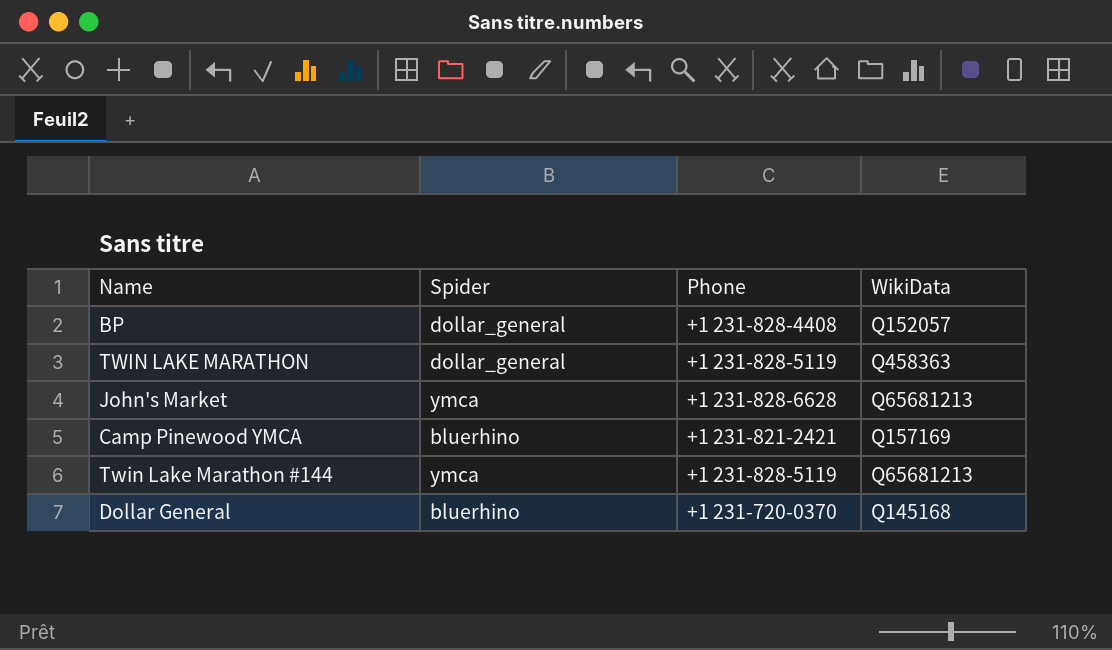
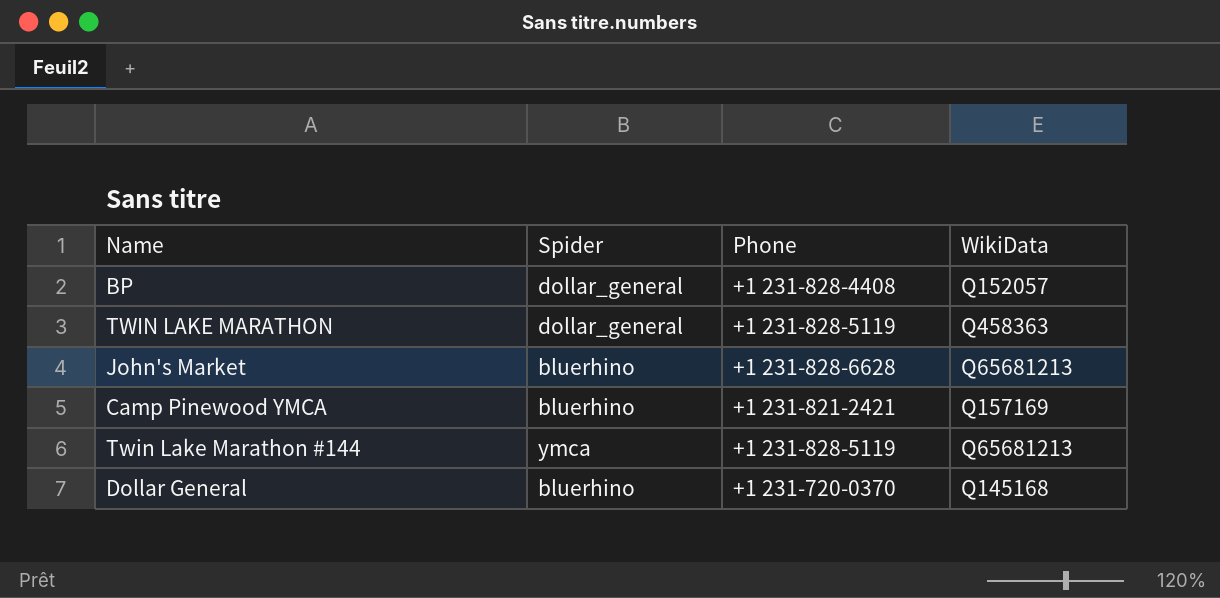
John's Market | Spider: ymca -> bluerhino

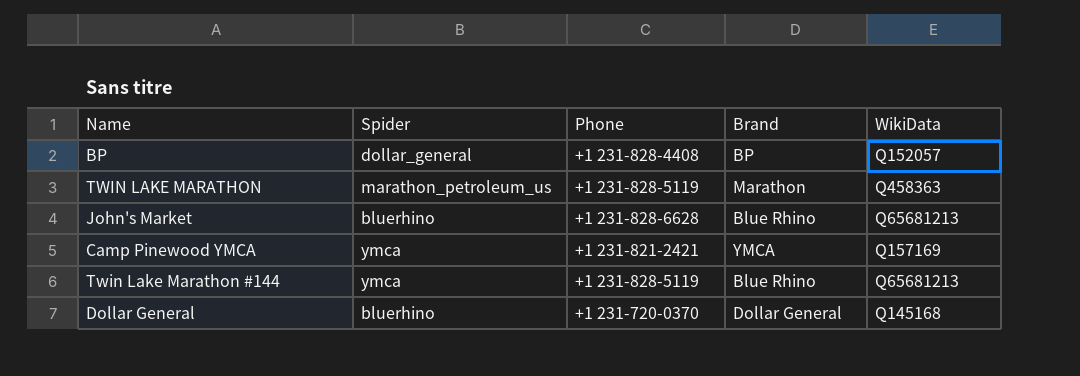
column Brand | position: none -> 4
TWIN LAKE MARATHON | Spider: dollar_general -> marathon_petroleum_us
Camp Pinewood YMCA | Spider: bluerhino -> ymca

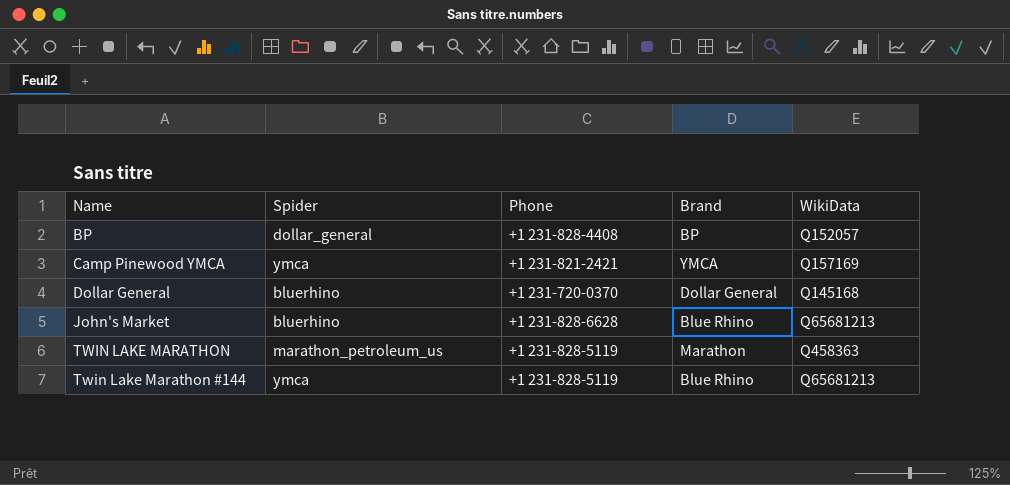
row order: none -> Name ascending

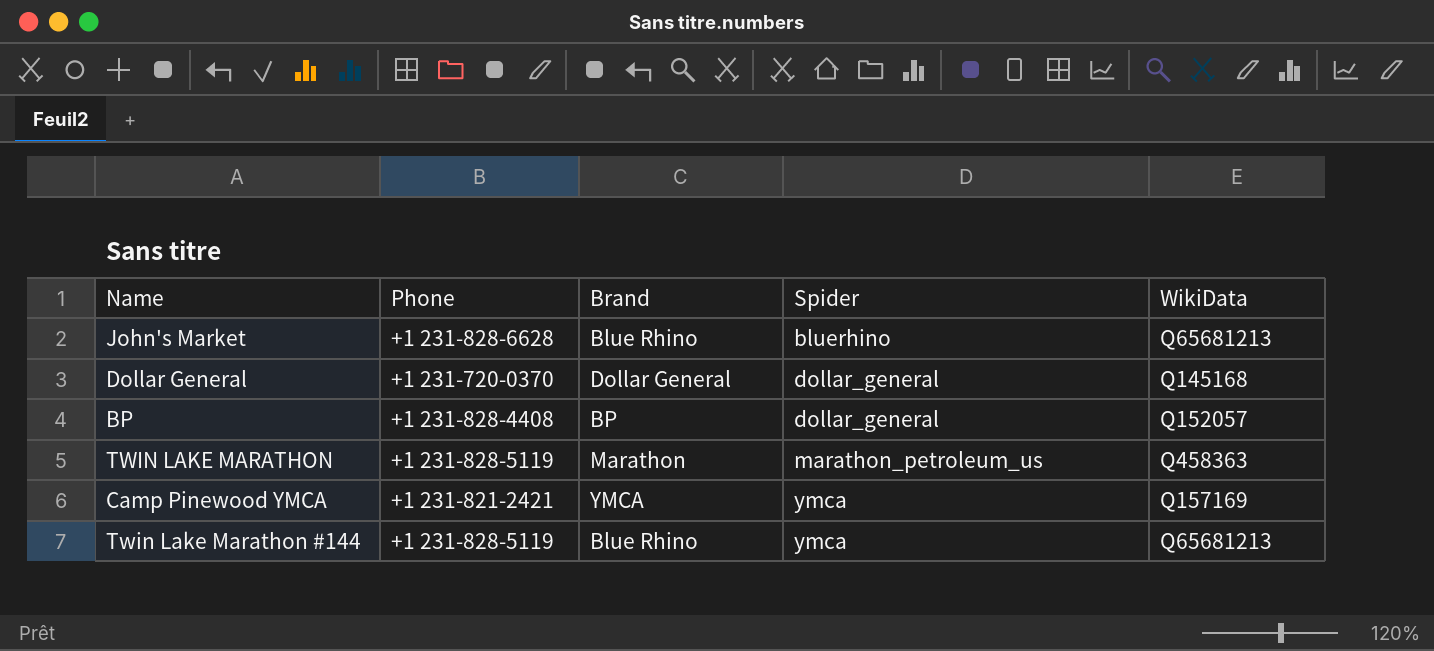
row order: Name ascending -> Spider ascending
column Spider | position: 2 -> 4
Dollar General | Spider: bluerhino -> dollar_general

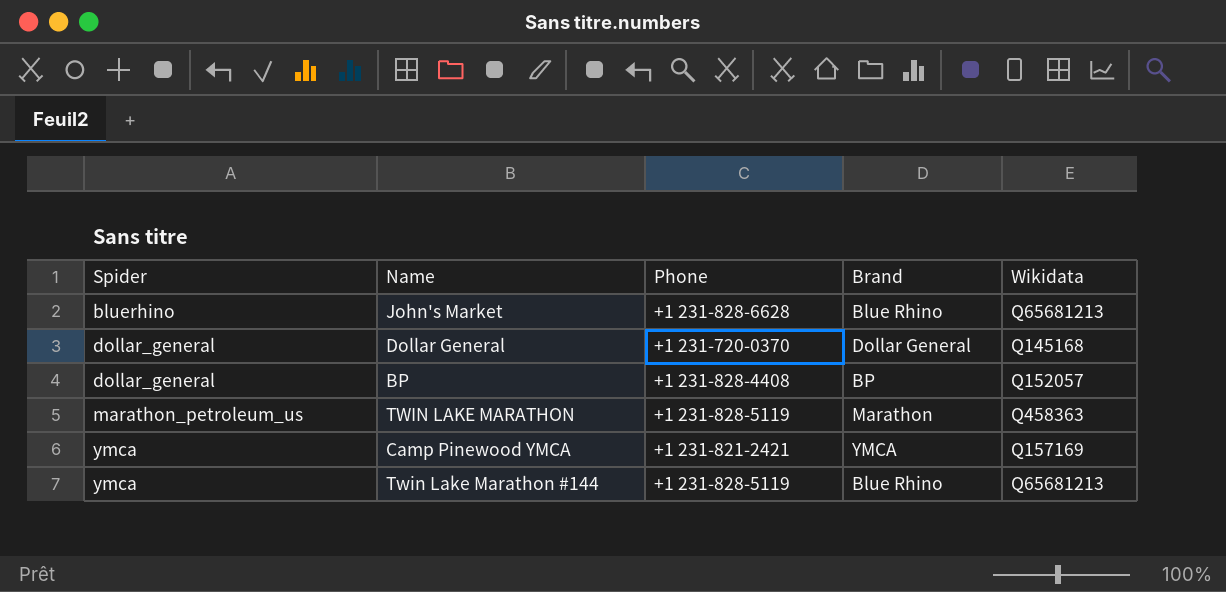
column Spider | position: 4 -> 1
column name: WikiData -> Wikidata

